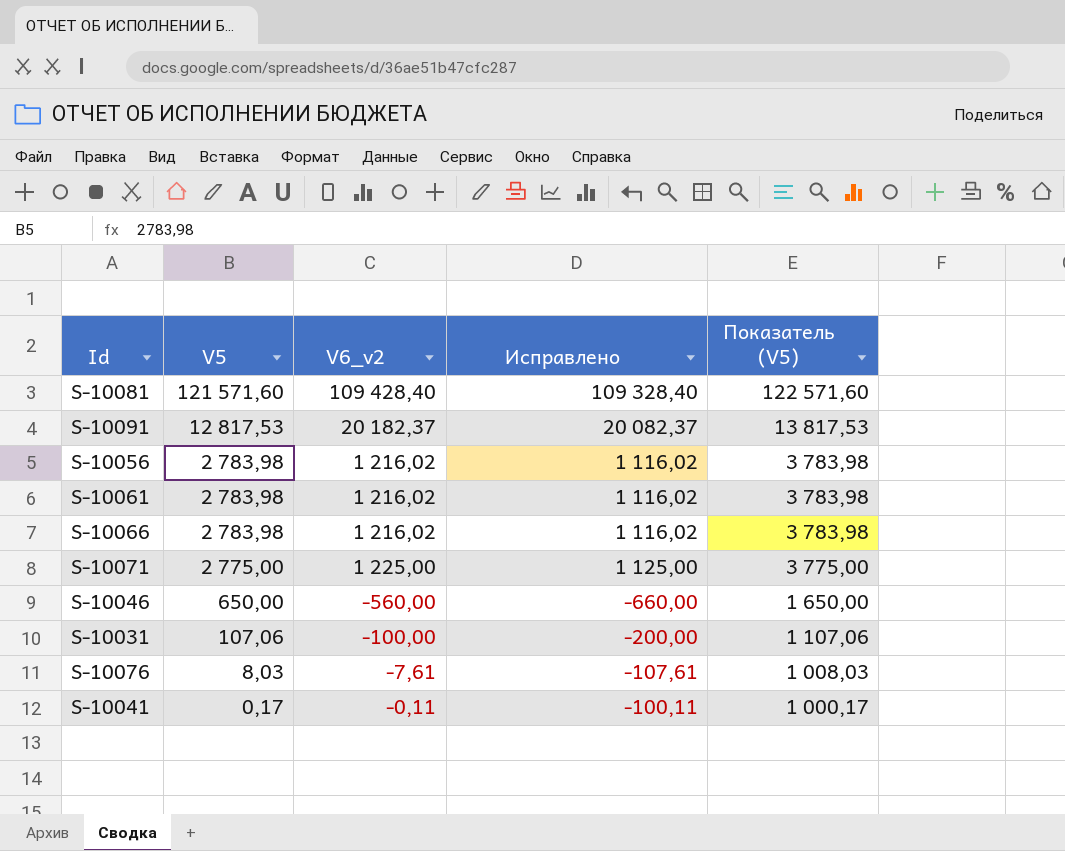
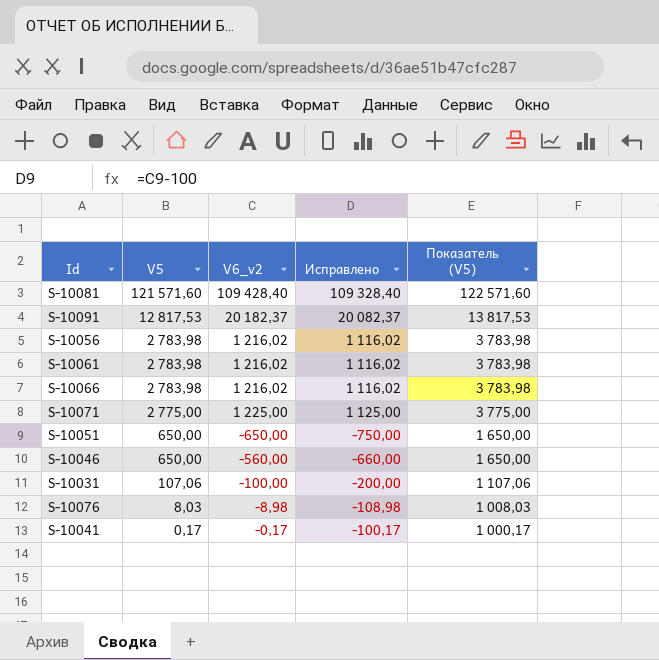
row S-10051: none -> 650,00 | -650,00 | -750,00 | 1 650,00
S-10076 | V6_v2: -7,61 -> -8,98
S-10076 | Исправлено: -107,61 -> -108,98
S-10041 | V6_v2: -0,11 -> -0,17
S-10041 | Исправлено: -100,11 -> -100,17

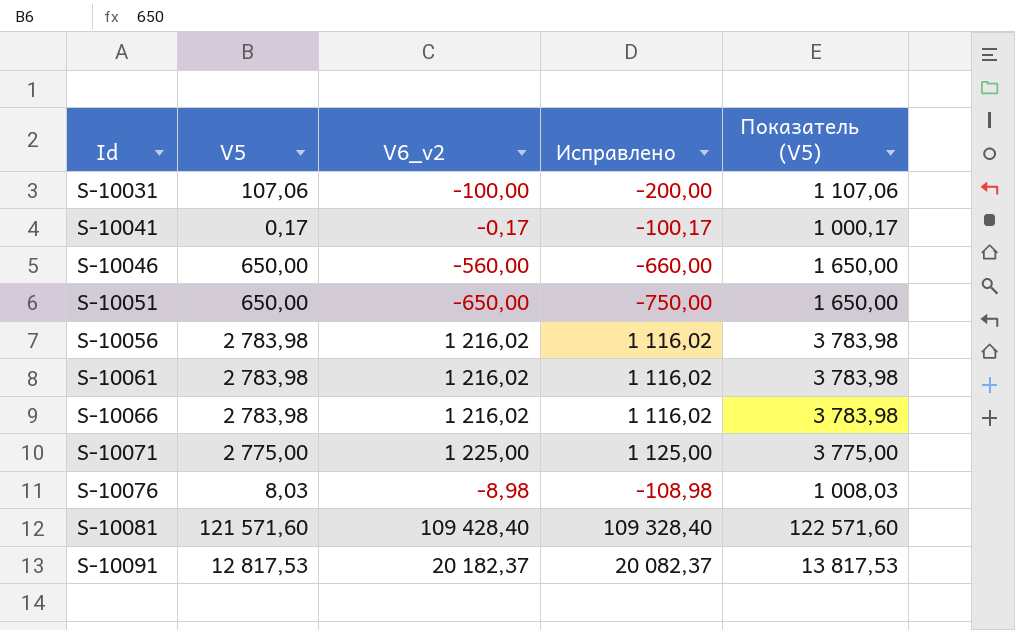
row order: V5 descending -> Id ascending

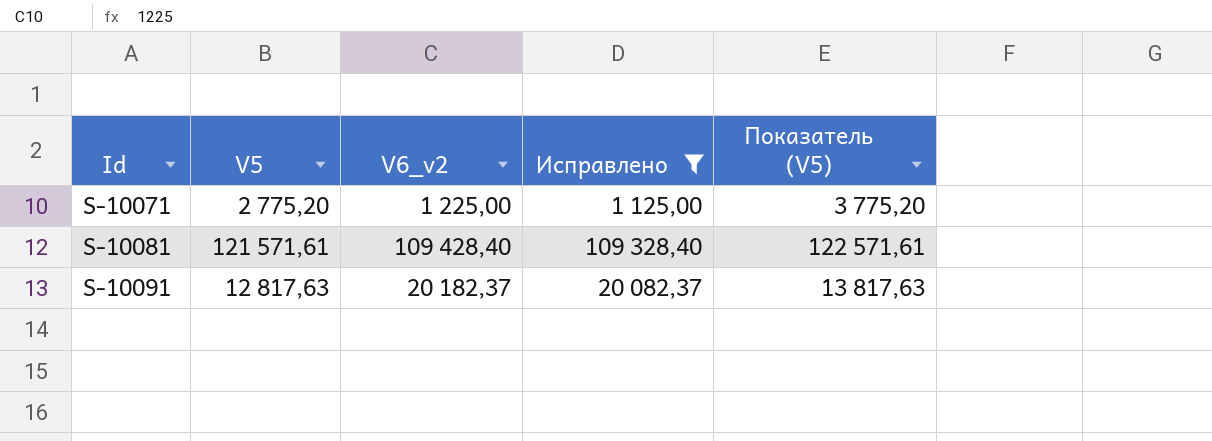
filter: none -> Исправлено >= 1 125,00
S-10071 | V5: 2 775,00 -> 2 775,20
S-10071 | Показатель (V5): 3 775,00 -> 3 775,20
S-10081 | V5: 121 571,60 -> 121 571,61
S-10081 | Показатель (V5): 122 571,60 -> 122 571,61
S-10091 | V5: 12 817,53 -> 12 817,63
S-10091 | Показатель (V5): 13 817,53 -> 13 817,63

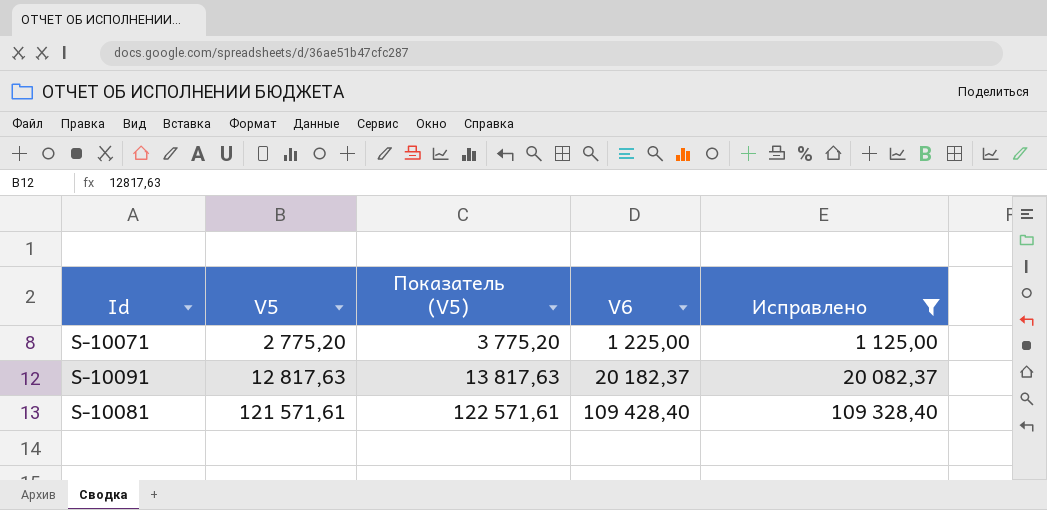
row order: Id ascending -> V5 ascending
column Показатель (V5) | position: 5 -> 3
column name: V6_v2 -> V6

